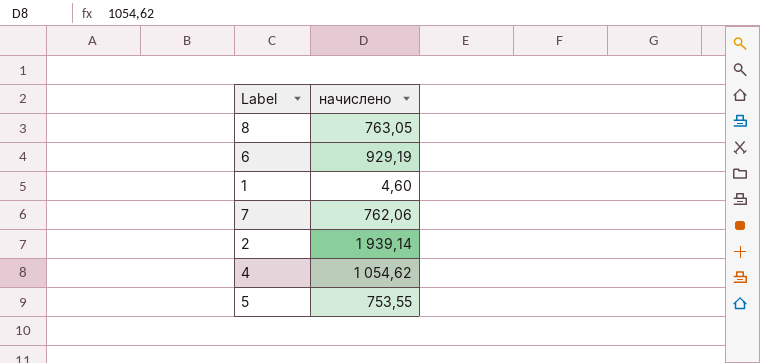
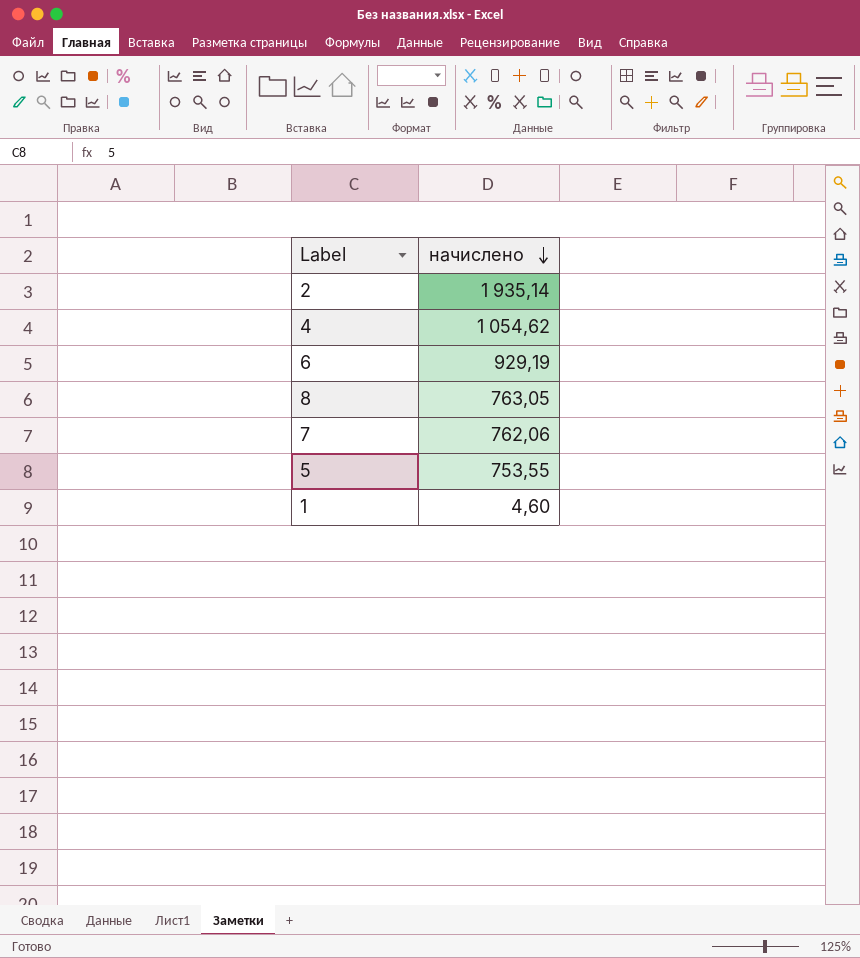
row order: none -> начислено descending
2 | начислено: 1 939,14 -> 1 935,14

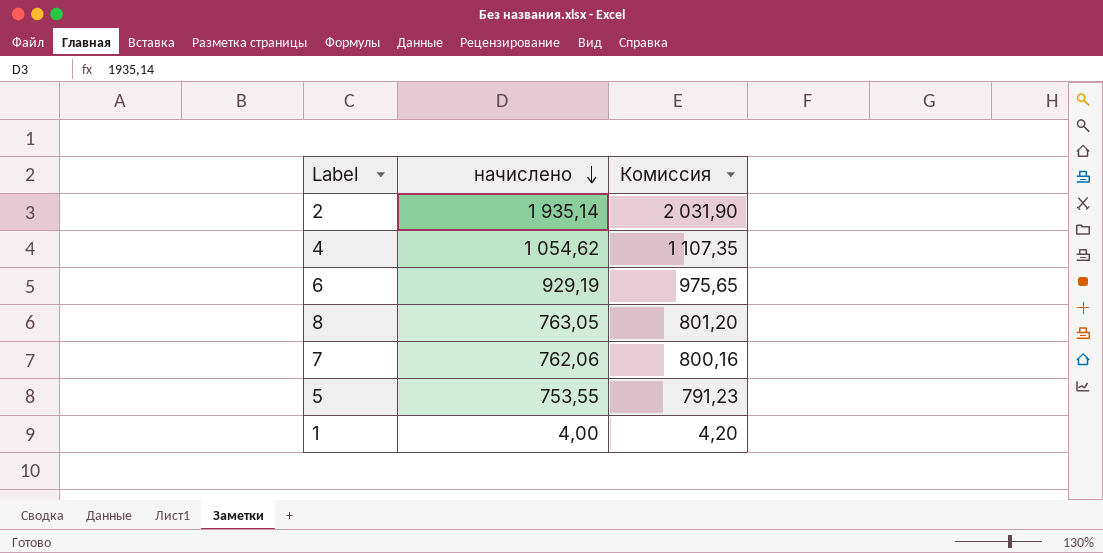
column Комиссия | formula: none -> [начислено] * 1,05
1 | начислено: 4,60 -> 4,00

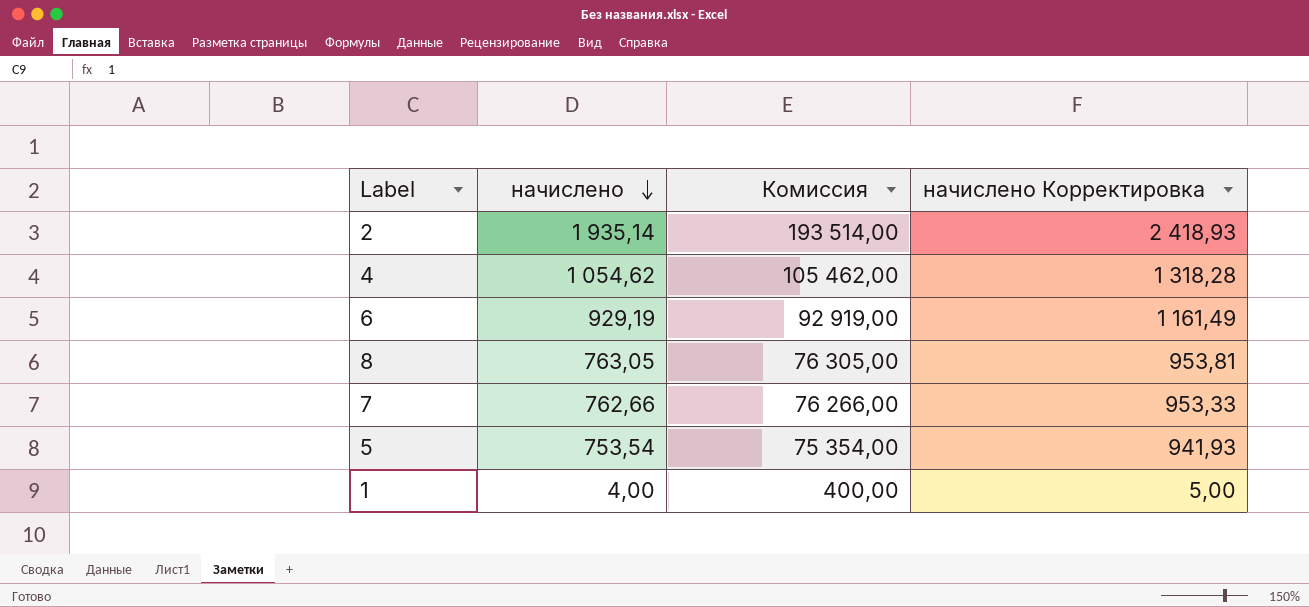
column Комиссия | formula: [начислено] * 1,05 -> [начислено] * 100
column начислено Корректировка | formula: none -> [начислено] * 1,25
7 | начислено: 762,06 -> 762,66
5 | начислено: 753,55 -> 753,54

